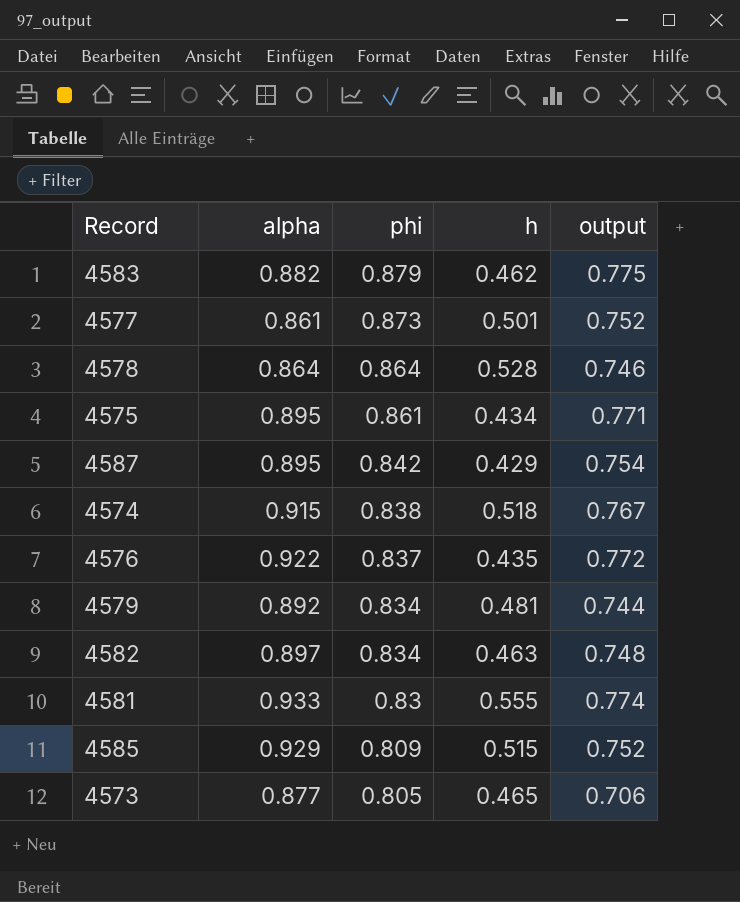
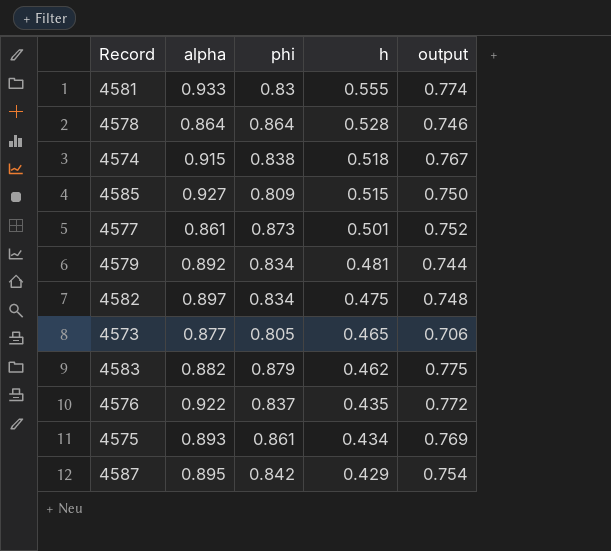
row order: phi descending -> h descending
4585 | alpha: 0.929 -> 0.927
4585 | output: 0.752 -> 0.750
4582 | h: 0.463 -> 0.475
4575 | alpha: 0.895 -> 0.893
4575 | output: 0.771 -> 0.769

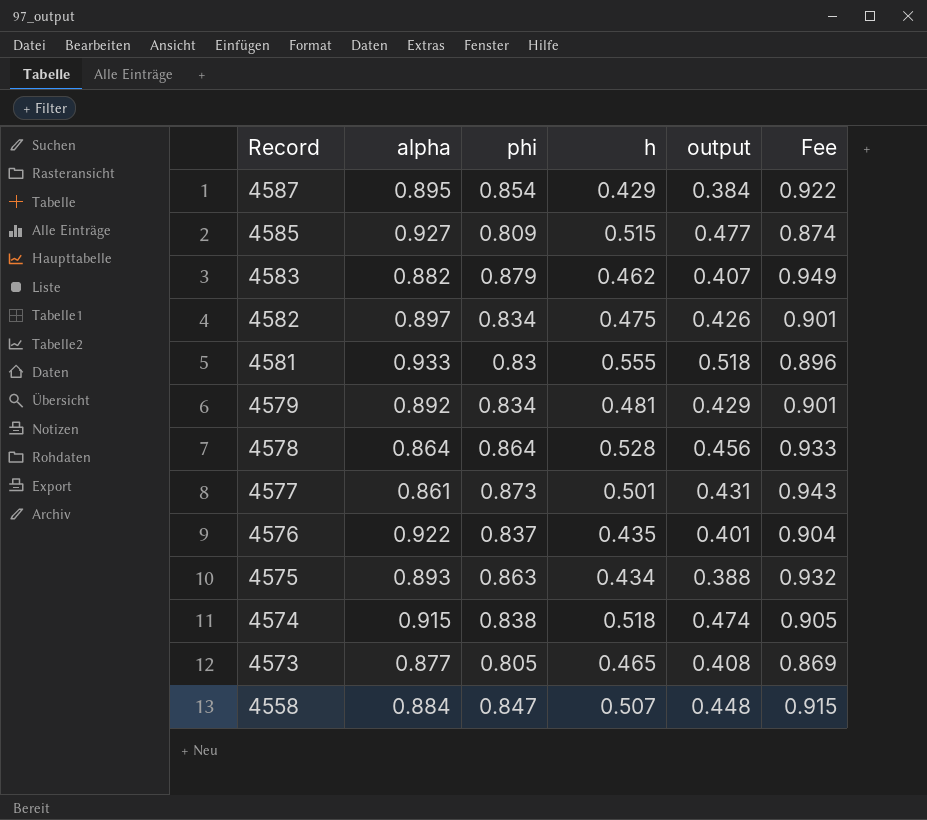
row order: h descending -> Record descending
column output | formula: [alpha] * [phi] -> [alpha] * [h]
column Fee | formula: none -> [phi] * 1.08
4587 | phi: 0.842 -> 0.854
4575 | phi: 0.861 -> 0.863
row 4558: none -> 0.884 | 0.847 | 0.507 | 0.448 | 0.915

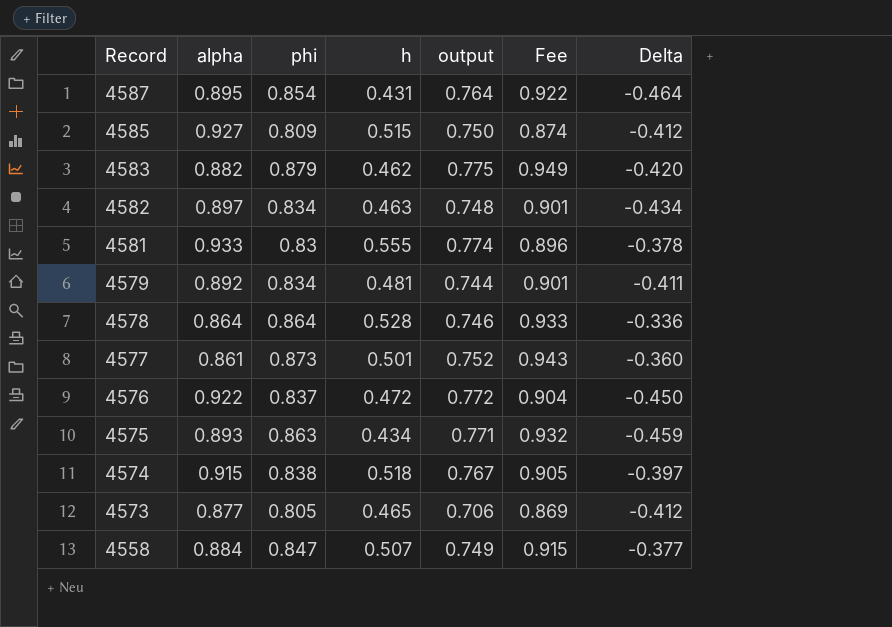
column output | formula: [alpha] * [h] -> [alpha] * [phi]
column Delta | formula: none -> [h] - [alpha]
4587 | h: 0.429 -> 0.431
4582 | h: 0.475 -> 0.463
4576 | h: 0.435 -> 0.472

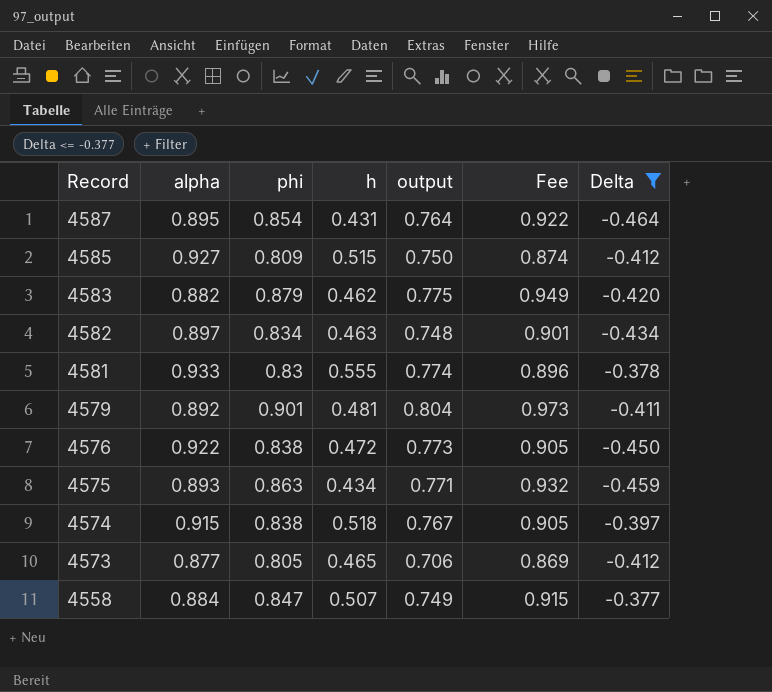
filter: none -> Delta <= -0.377
4579 | phi: 0.834 -> 0.901
4579 | output: 0.744 -> 0.804
4579 | Fee: 0.901 -> 0.973
4576 | phi: 0.837 -> 0.838
4576 | output: 0.772 -> 0.773
4576 | Fee: 0.904 -> 0.905

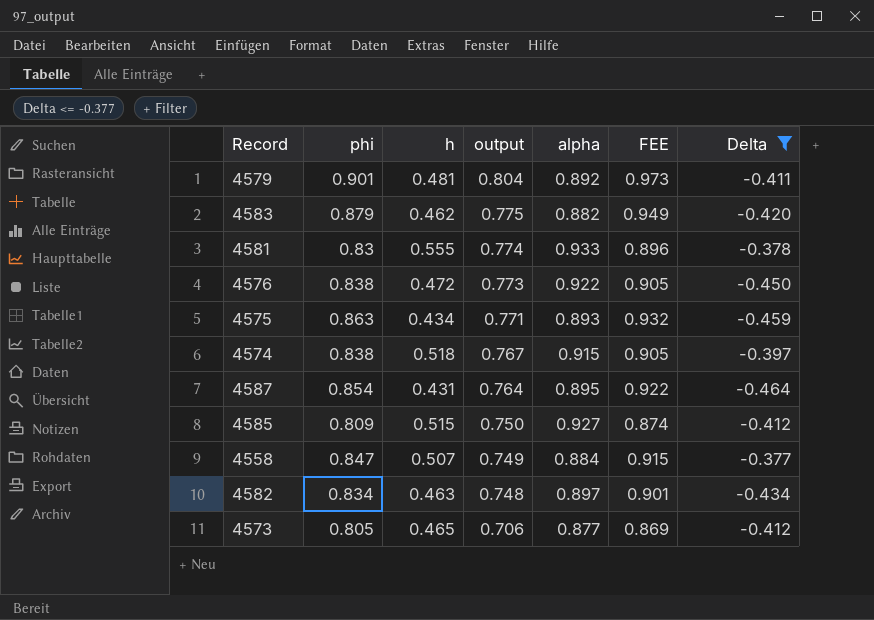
row order: Record descending -> output descending
column alpha | position: 2 -> 5
column name: Fee -> FEE

